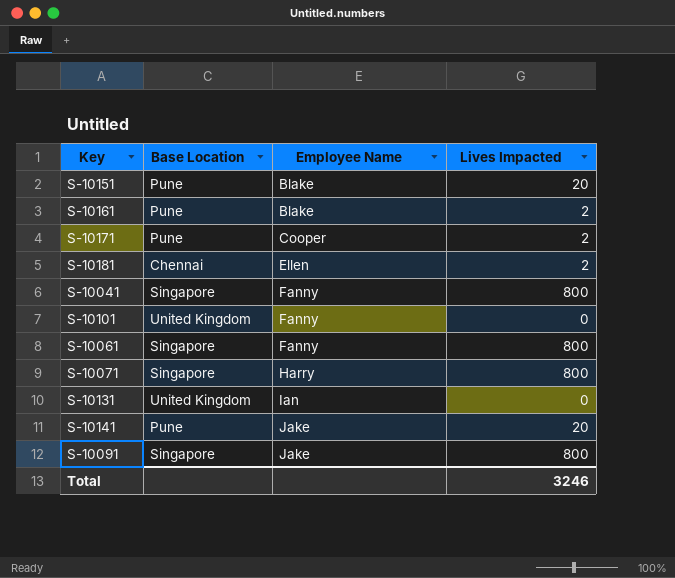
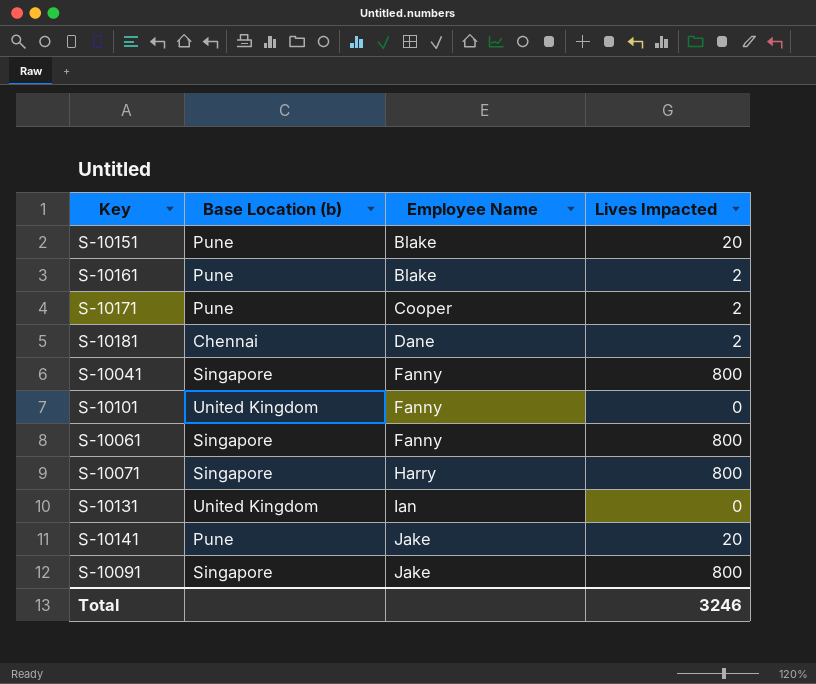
column name: Base Location -> Base Location (b)
S-10181 | Employee Name: Ellen -> Dane

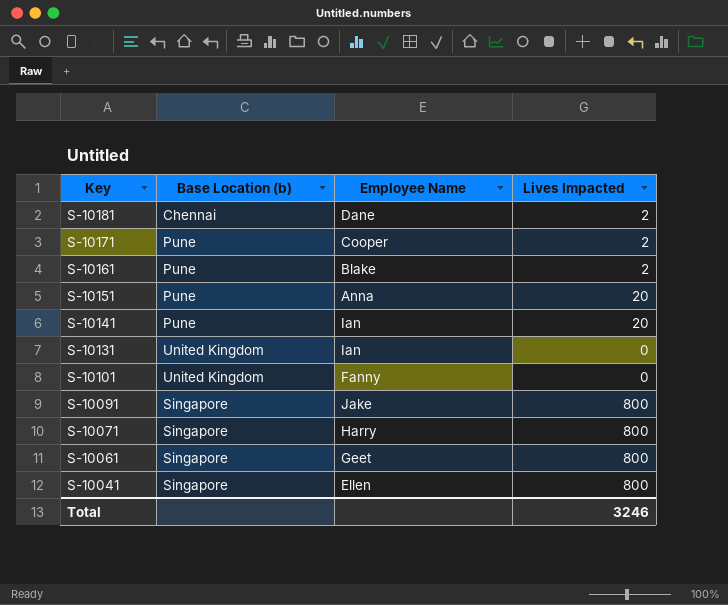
row order: Employee Name ascending -> Key descending
S-10151 | Employee Name: Blake -> Anna
S-10141 | Employee Name: Jake -> Ian
S-10061 | Employee Name: Fanny -> Geet
S-10041 | Employee Name: Fanny -> Ellen

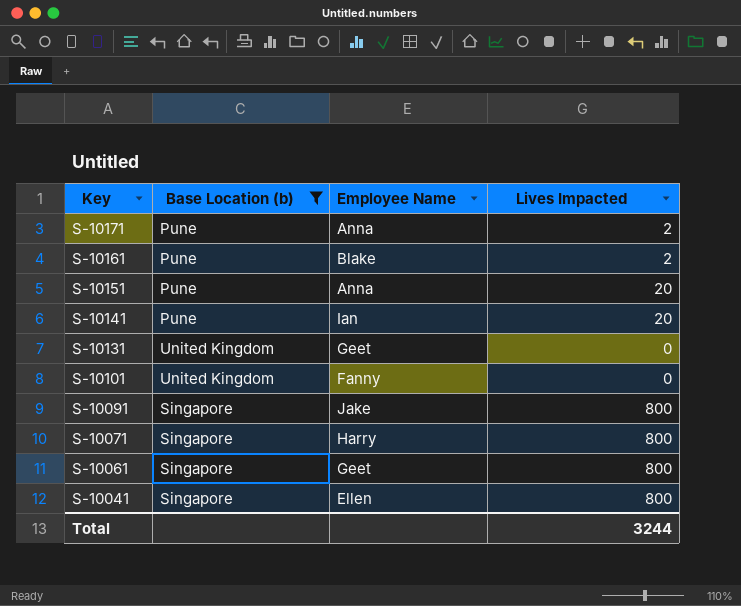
filter: none -> Base Location (b) != Chennai
S-10171 | Employee Name: Cooper -> Anna
S-10131 | Employee Name: Ian -> Geet
Total | Lives Impacted: 3246 -> 3244

